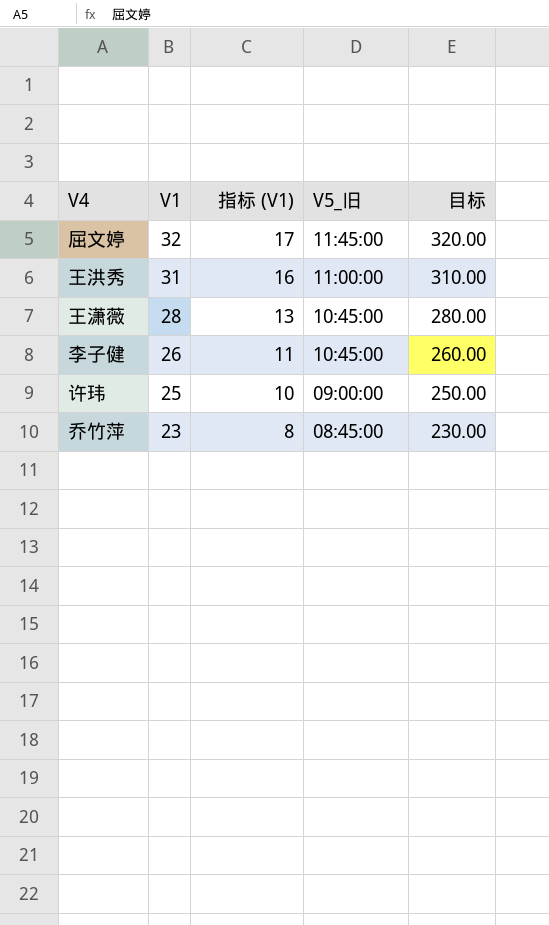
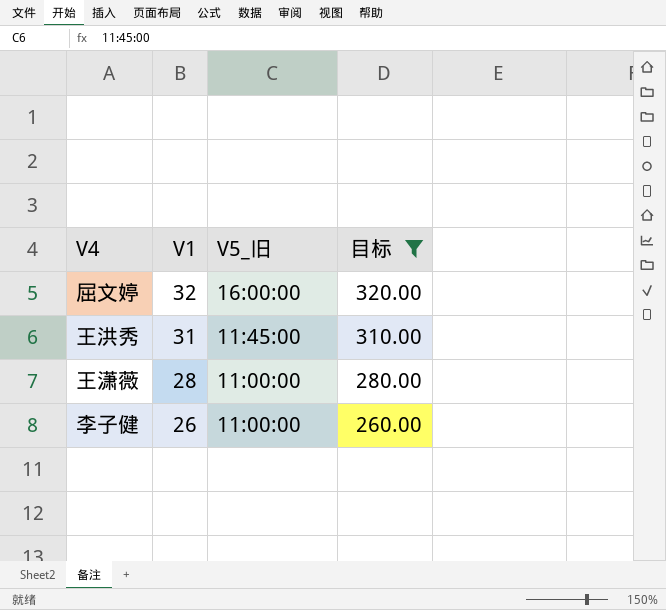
filter: none -> 目标 >= 260.00
column 指标 (V1) | formula: [V1] - 15 -> none
屈文婷 | V5_旧: 11:45:00 -> 16:00:00
王洪秀 | V5_旧: 11:00:00 -> 11:45:00
王潇薇 | V5_旧: 10:45:00 -> 11:00:00
李子健 | V5_旧: 10:45:00 -> 11:00:00

